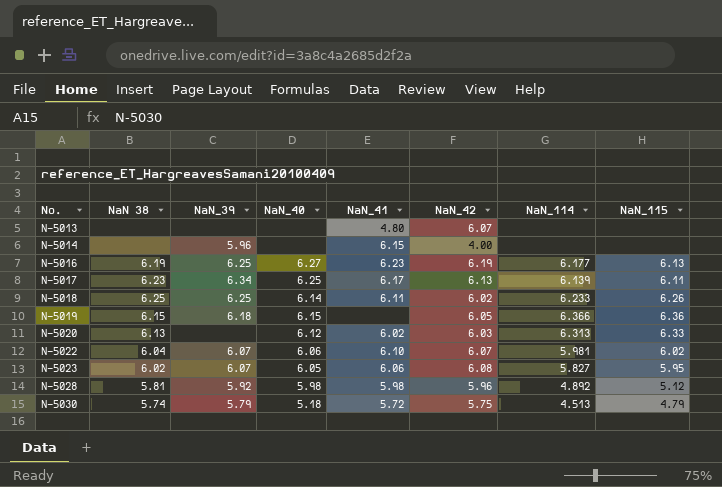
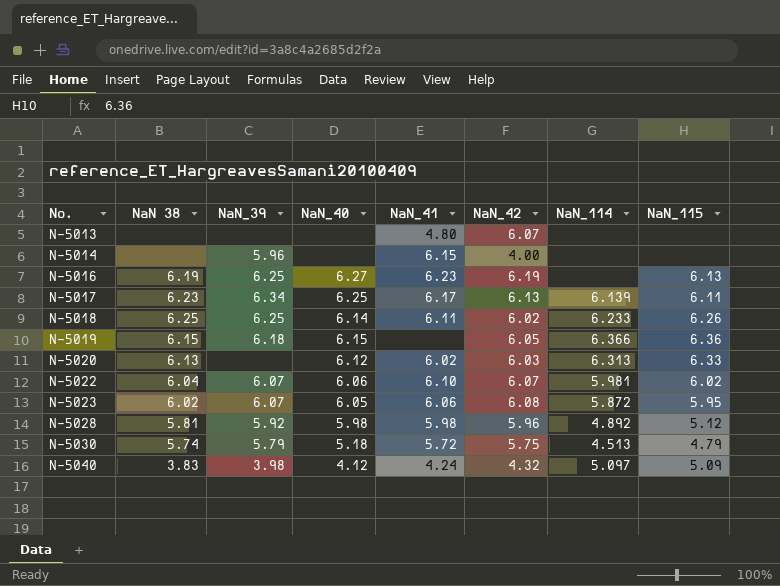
N-5016 | NaN_114: 6.177 -> none
N-5023 | NaN_114: 5.827 -> 5.872
row N-5040: none -> 3.83 | 3.98 | 4.12 | 4.24 | 4.32 | 5.097 | 5.09

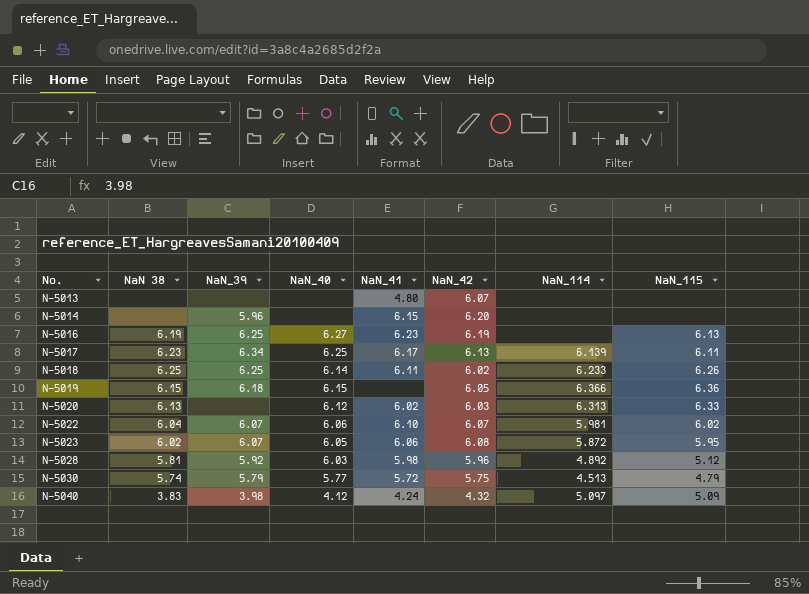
N-5014 | NaN_42: 4.00 -> 6.20
N-5028 | NaN_40: 5.98 -> 6.03
N-5030 | NaN_40: 5.18 -> 5.77

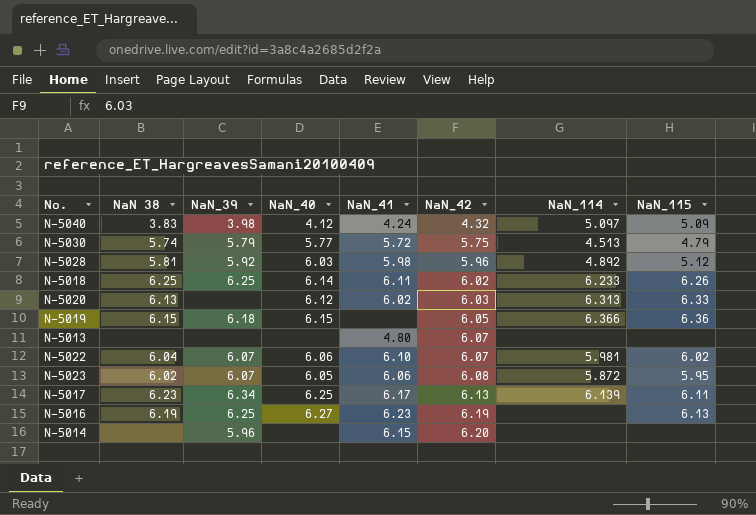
row order: No. ascending -> NaN_42 ascending

